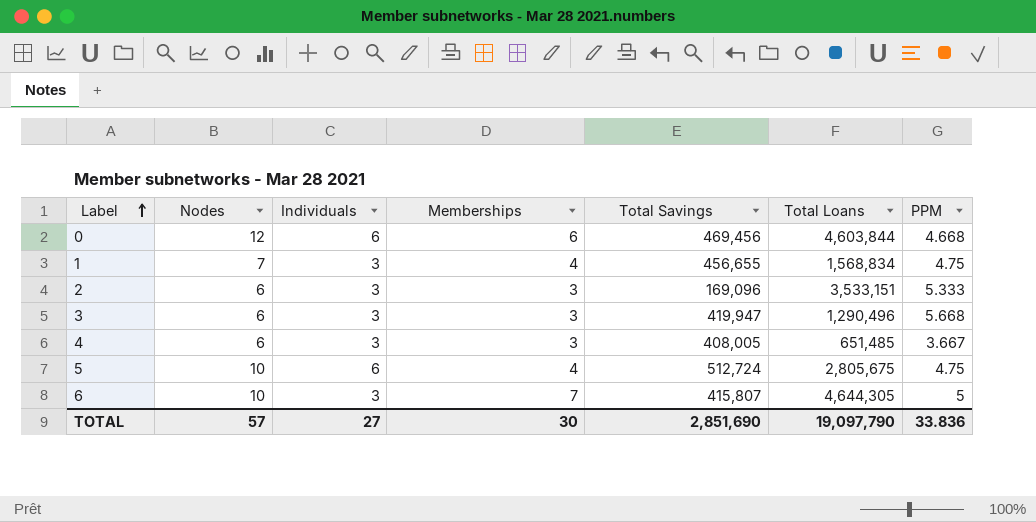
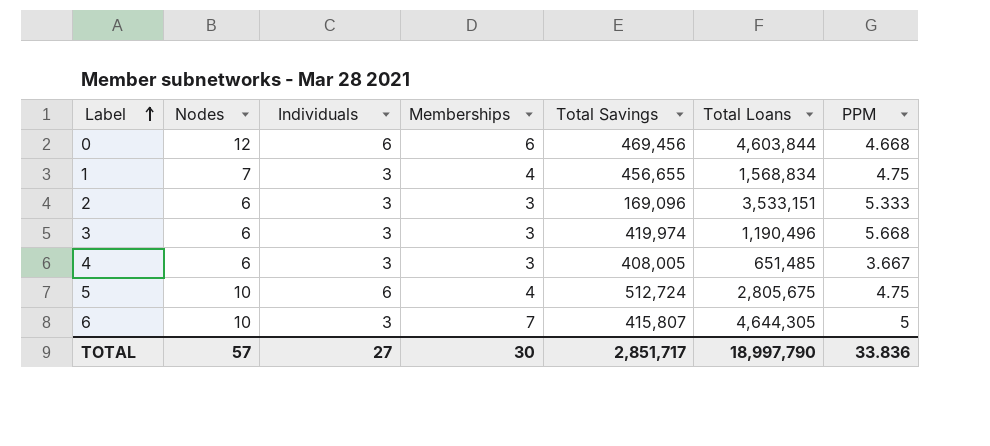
3 | Total Savings: 419,947 -> 419,974
3 | Total Loans: 1,290,496 -> 1,190,496
TOTAL | Total Savings: 2,851,690 -> 2,851,717
TOTAL | Total Loans: 19,097,790 -> 18,997,790

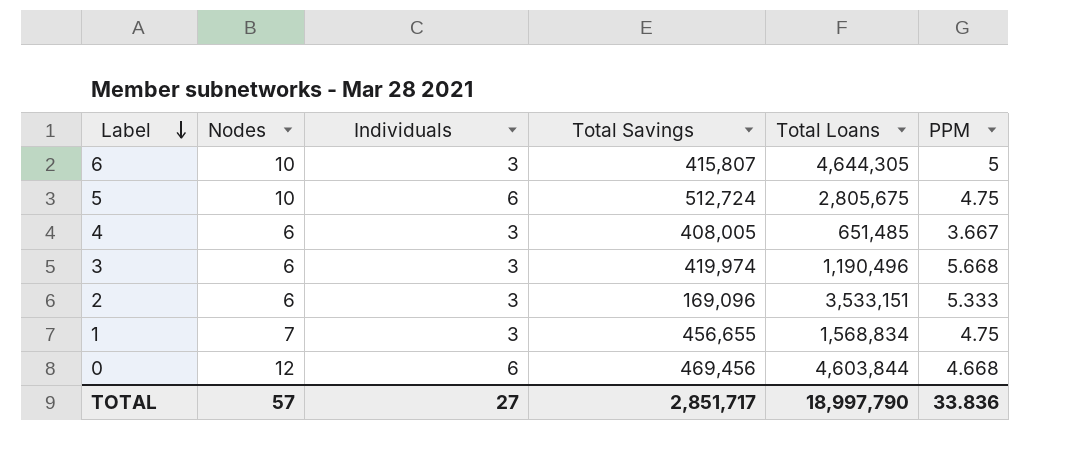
row order: Label ascending -> Label descending
column Memberships | formula: [Nodes] - [Individuals] -> none

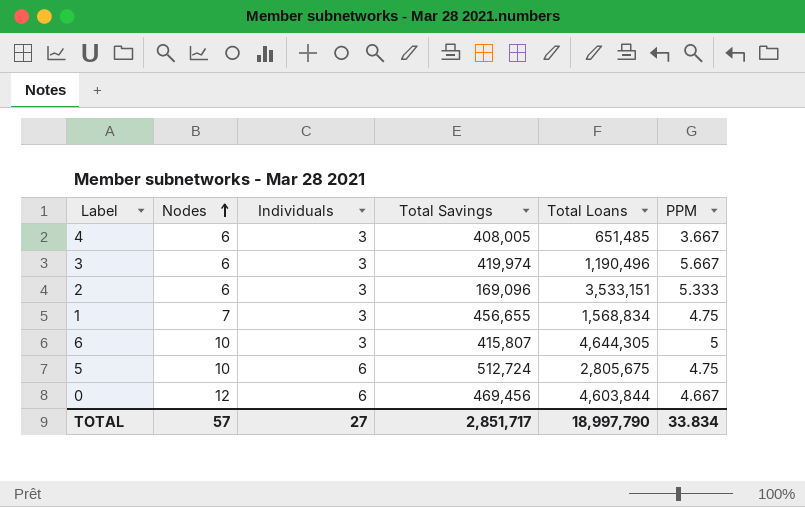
row order: Label descending -> Nodes ascending
3 | PPM: 5.668 -> 5.667
0 | PPM: 4.668 -> 4.667
TOTAL | PPM: 33.836 -> 33.834

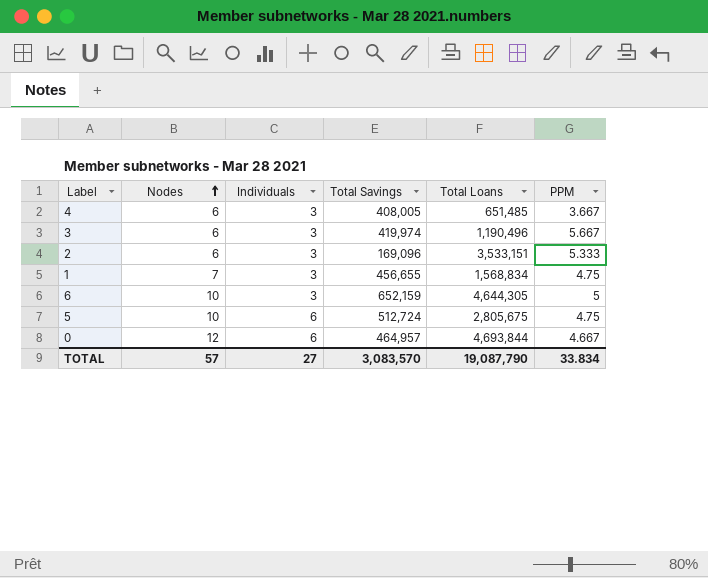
6 | Total Savings: 415,807 -> 652,159
0 | Total Savings: 469,456 -> 464,957
0 | Total Loans: 4,603,844 -> 4,693,844
TOTAL | Total Savings: 2,851,717 -> 3,083,570
TOTAL | Total Loans: 18,997,790 -> 19,087,790

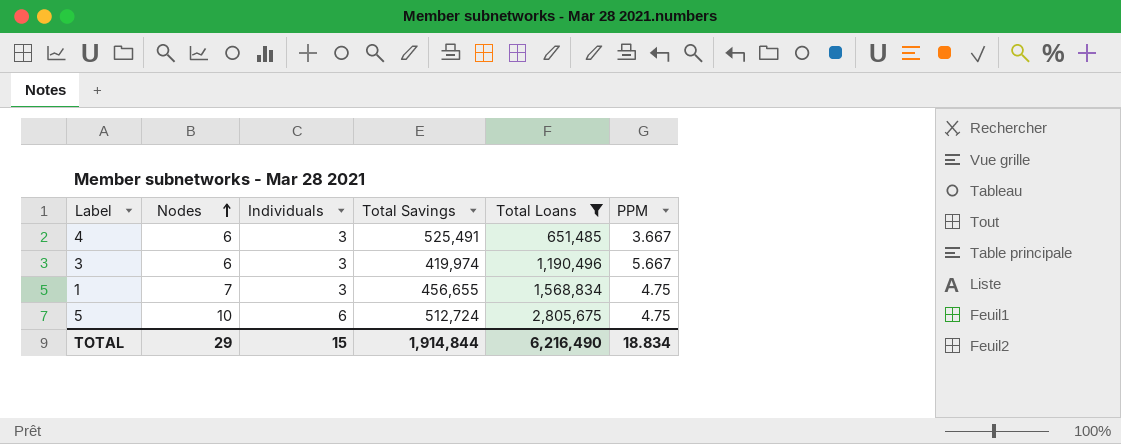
filter: none -> Total Loans <= 2,805,675
4 | Total Savings: 408,005 -> 525,491
TOTAL | Nodes: 57 -> 29
TOTAL | Individuals: 27 -> 15
TOTAL | Total Savings: 3,083,570 -> 1,914,844
TOTAL | Total Loans: 19,087,790 -> 6,216,490
TOTAL | PPM: 33.834 -> 18.834

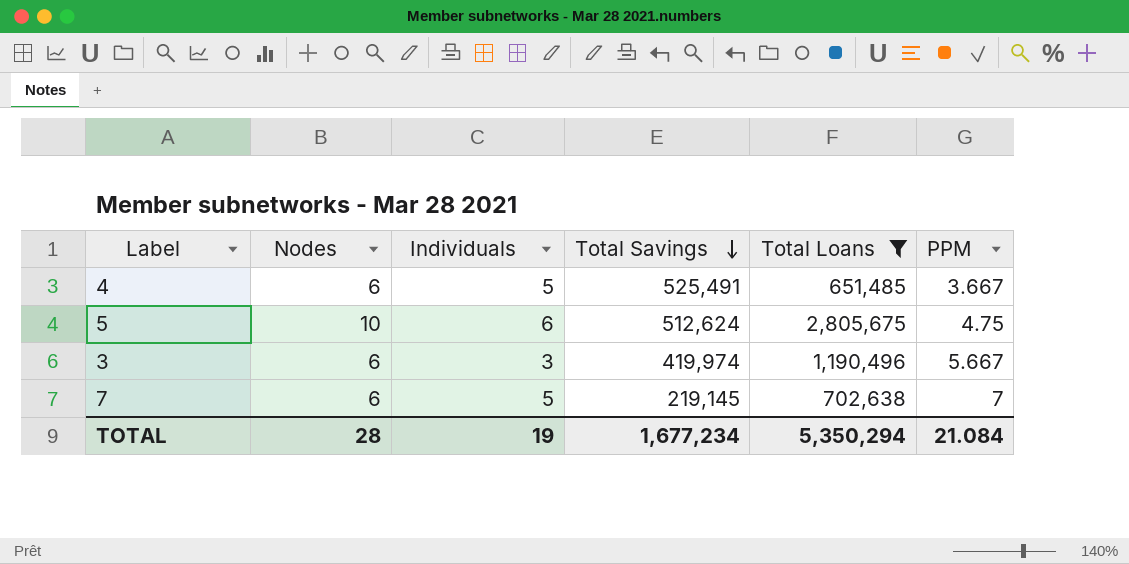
row order: Nodes ascending -> Total Savings descending
row 1: 7 | 3 | 456,655 | 1,568,834 | 4.75 -> none
4 | Individuals: 3 -> 5
5 | Total Savings: 512,724 -> 512,624
row 7: none -> 6 | 5 | 219,145 | 702,638 | 7
TOTAL | Nodes: 29 -> 28
TOTAL | Individuals: 15 -> 19
TOTAL | Total Savings: 1,914,844 -> 1,677,234
TOTAL | Total Loans: 6,216,490 -> 5,350,294
TOTAL | PPM: 18.834 -> 21.084

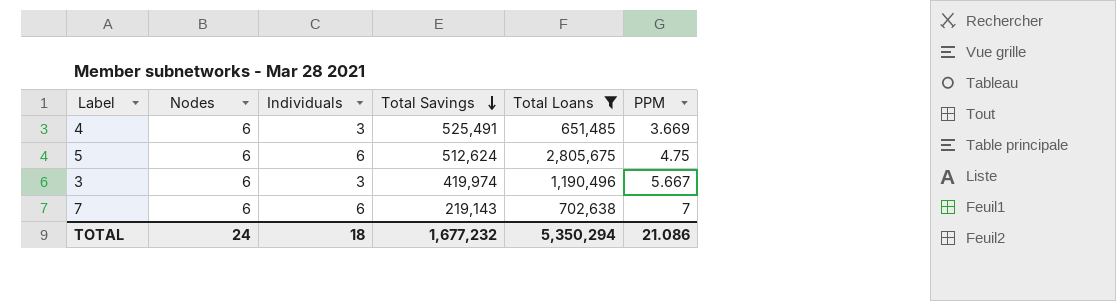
4 | Individuals: 5 -> 3
4 | PPM: 3.667 -> 3.669
5 | Nodes: 10 -> 6
7 | Individuals: 5 -> 6
7 | Total Savings: 219,145 -> 219,143
TOTAL | Nodes: 28 -> 24
TOTAL | Individuals: 19 -> 18
TOTAL | Total Savings: 1,677,234 -> 1,677,232
TOTAL | PPM: 21.084 -> 21.086

